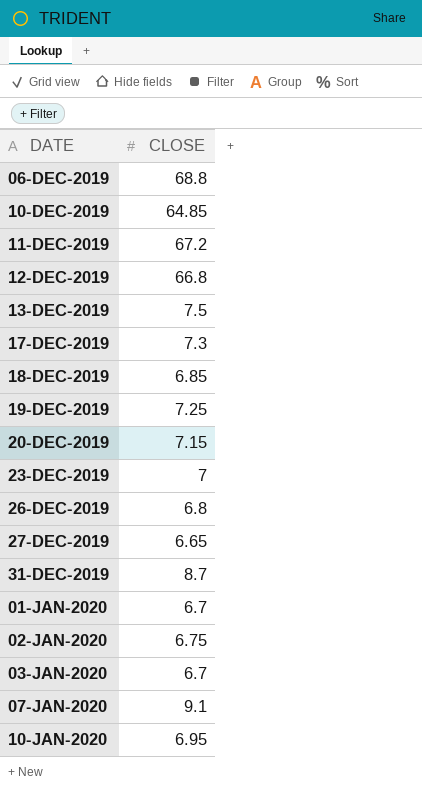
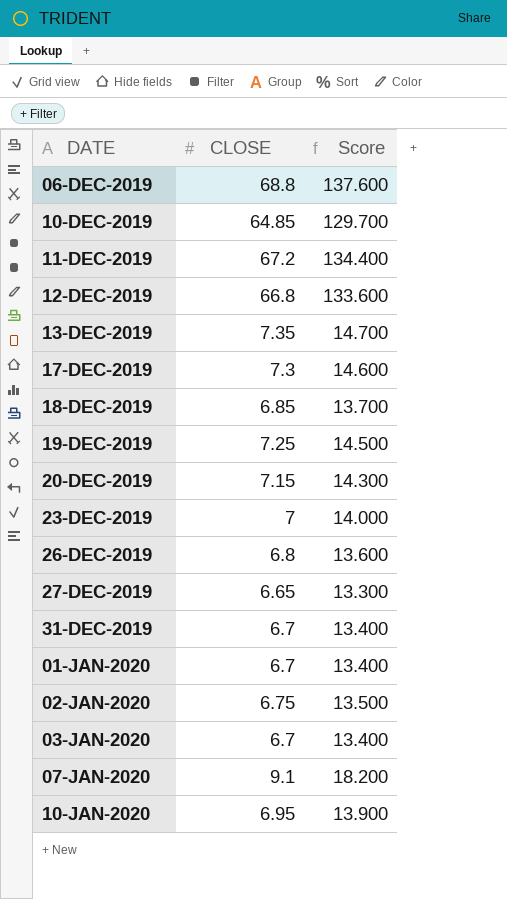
column Score | formula: none -> [CLOSE] * 2
13-DEC-2019 | CLOSE: 7.5 -> 7.35
31-DEC-2019 | CLOSE: 8.7 -> 6.7

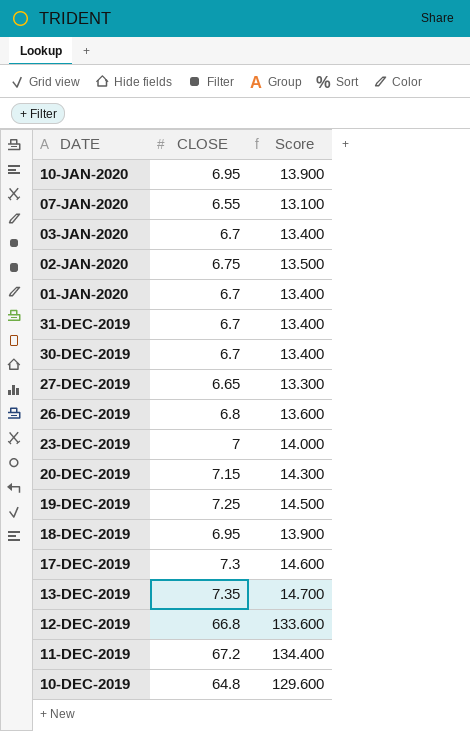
row order: DATE ascending -> DATE descending
row 06-DEC-2019: 68.8 | 137.600 -> none
07-JAN-2020 | CLOSE: 9.1 -> 6.55
07-JAN-2020 | Score: 18.200 -> 13.100
row 30-DEC-2019: none -> 6.7 | 13.400
18-DEC-2019 | CLOSE: 6.85 -> 6.95
18-DEC-2019 | Score: 13.700 -> 13.900
10-DEC-2019 | CLOSE: 64.85 -> 64.8
10-DEC-2019 | Score: 129.700 -> 129.600

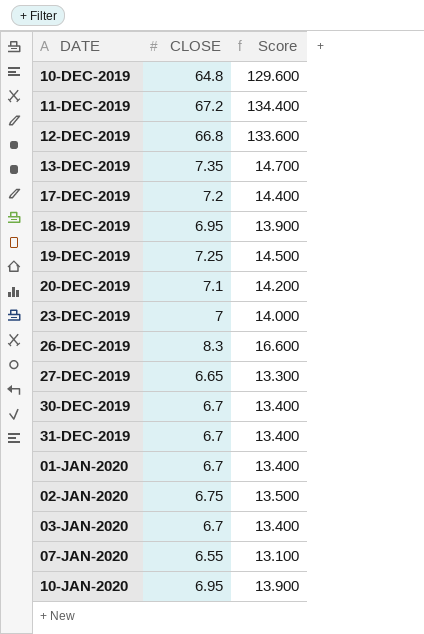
row order: DATE descending -> DATE ascending
17-DEC-2019 | CLOSE: 7.3 -> 7.2
17-DEC-2019 | Score: 14.600 -> 14.400
20-DEC-2019 | CLOSE: 7.15 -> 7.1
20-DEC-2019 | Score: 14.300 -> 14.200
26-DEC-2019 | CLOSE: 6.8 -> 8.3
26-DEC-2019 | Score: 13.600 -> 16.600

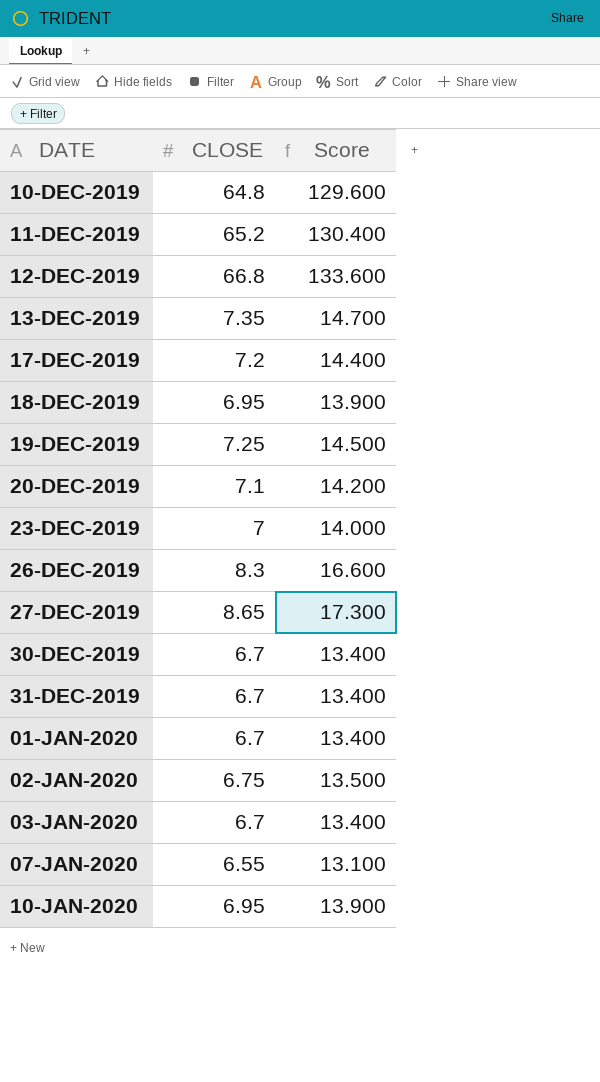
11-DEC-2019 | CLOSE: 67.2 -> 65.2
11-DEC-2019 | Score: 134.400 -> 130.400
27-DEC-2019 | CLOSE: 6.65 -> 8.65
27-DEC-2019 | Score: 13.300 -> 17.300

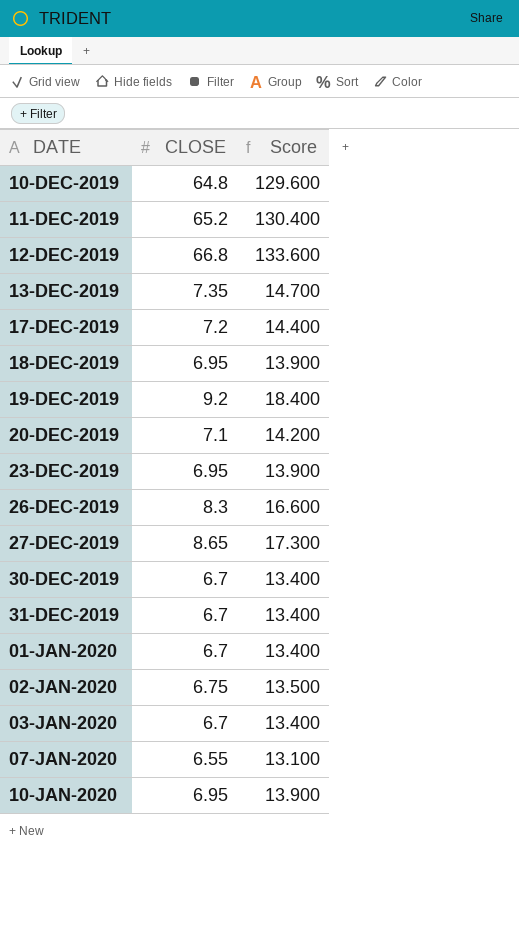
19-DEC-2019 | CLOSE: 7.25 -> 9.2
19-DEC-2019 | Score: 14.500 -> 18.400
23-DEC-2019 | CLOSE: 7 -> 6.95
23-DEC-2019 | Score: 14.000 -> 13.900

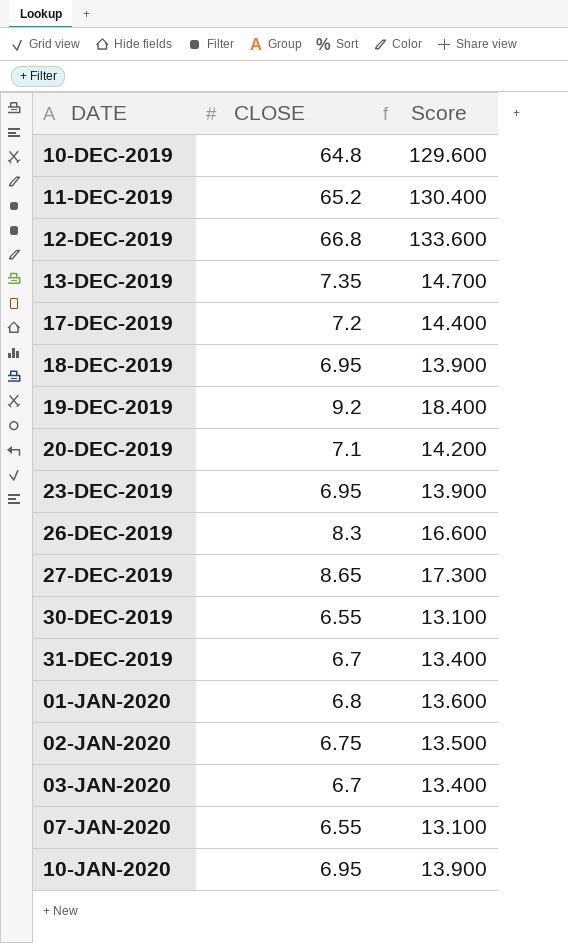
30-DEC-2019 | CLOSE: 6.7 -> 6.55
30-DEC-2019 | Score: 13.400 -> 13.100
01-JAN-2020 | CLOSE: 6.7 -> 6.8
01-JAN-2020 | Score: 13.400 -> 13.600

